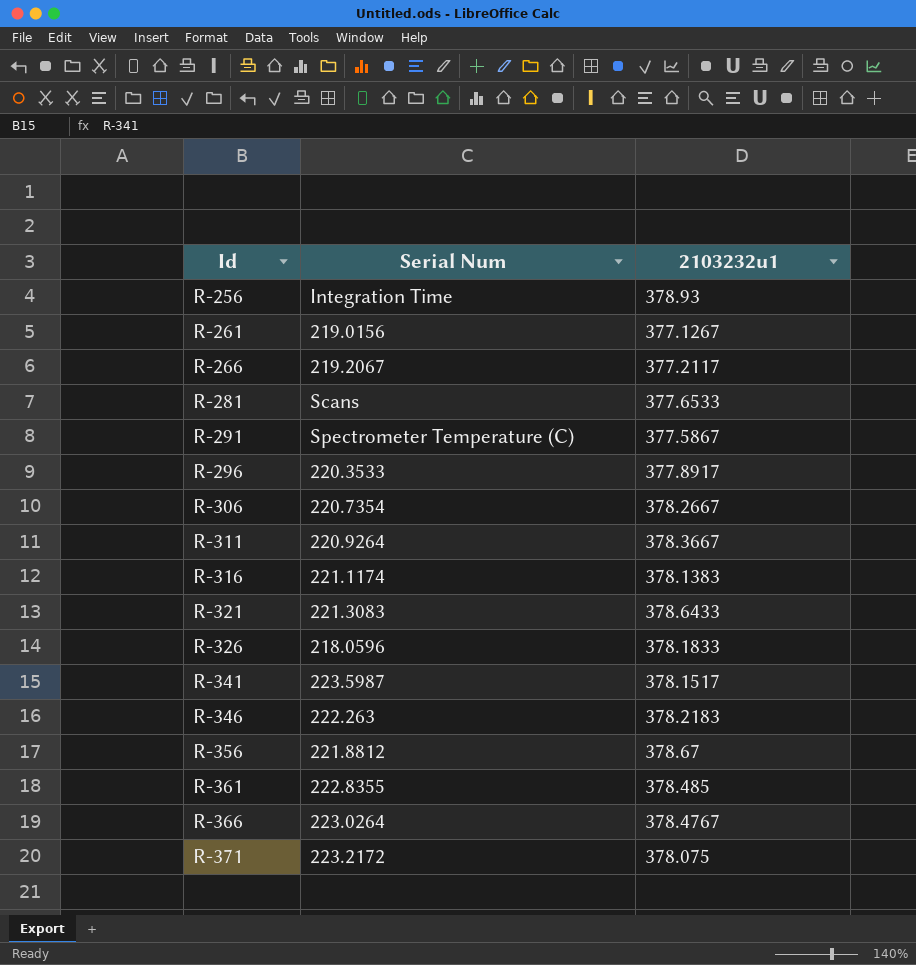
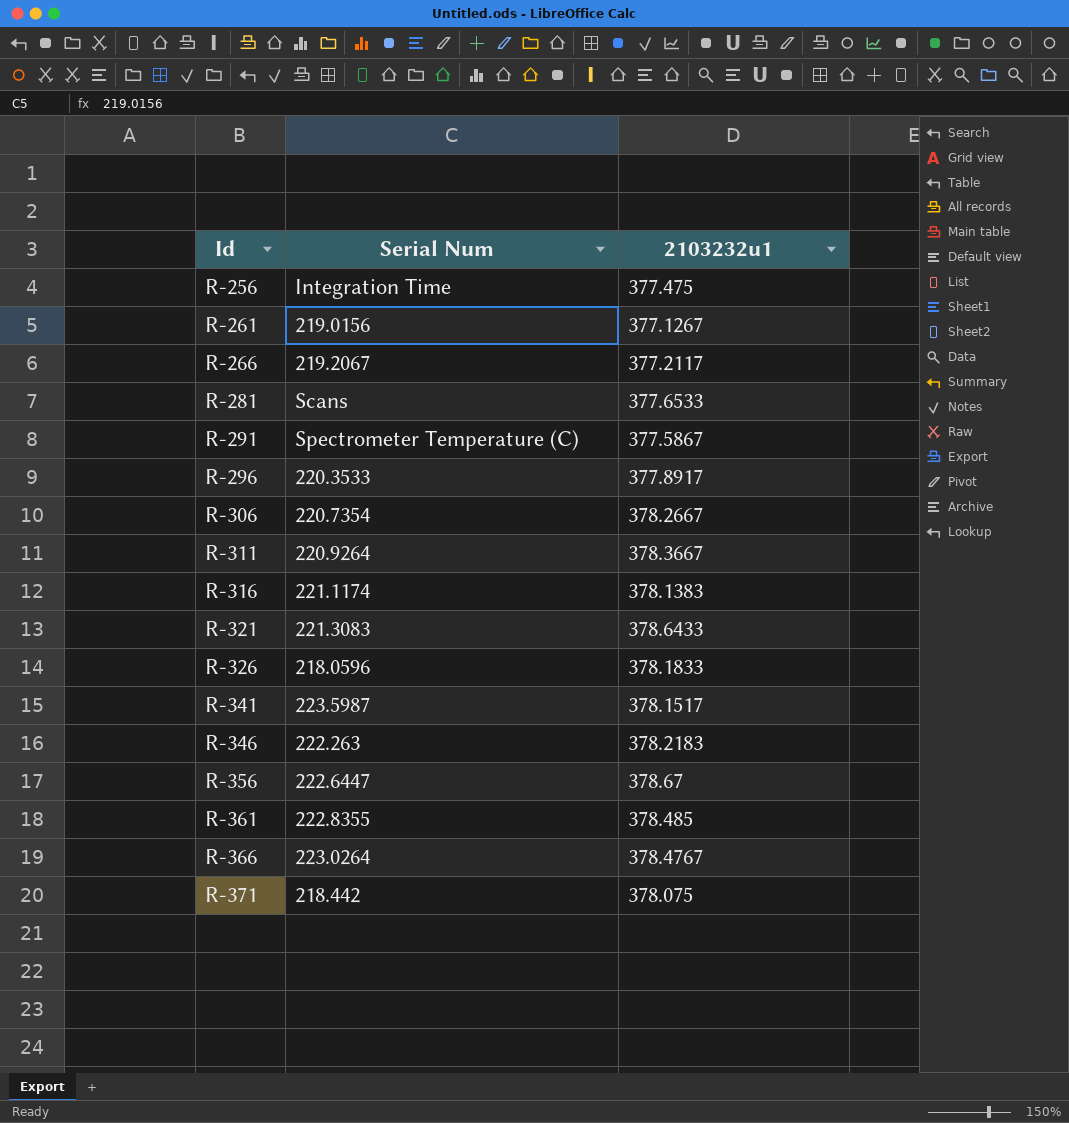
R-256 | 2103232u1: 378.93 -> 377.475
R-356 | Serial Num: 221.8812 -> 222.6447
R-371 | Serial Num: 223.2172 -> 218.442

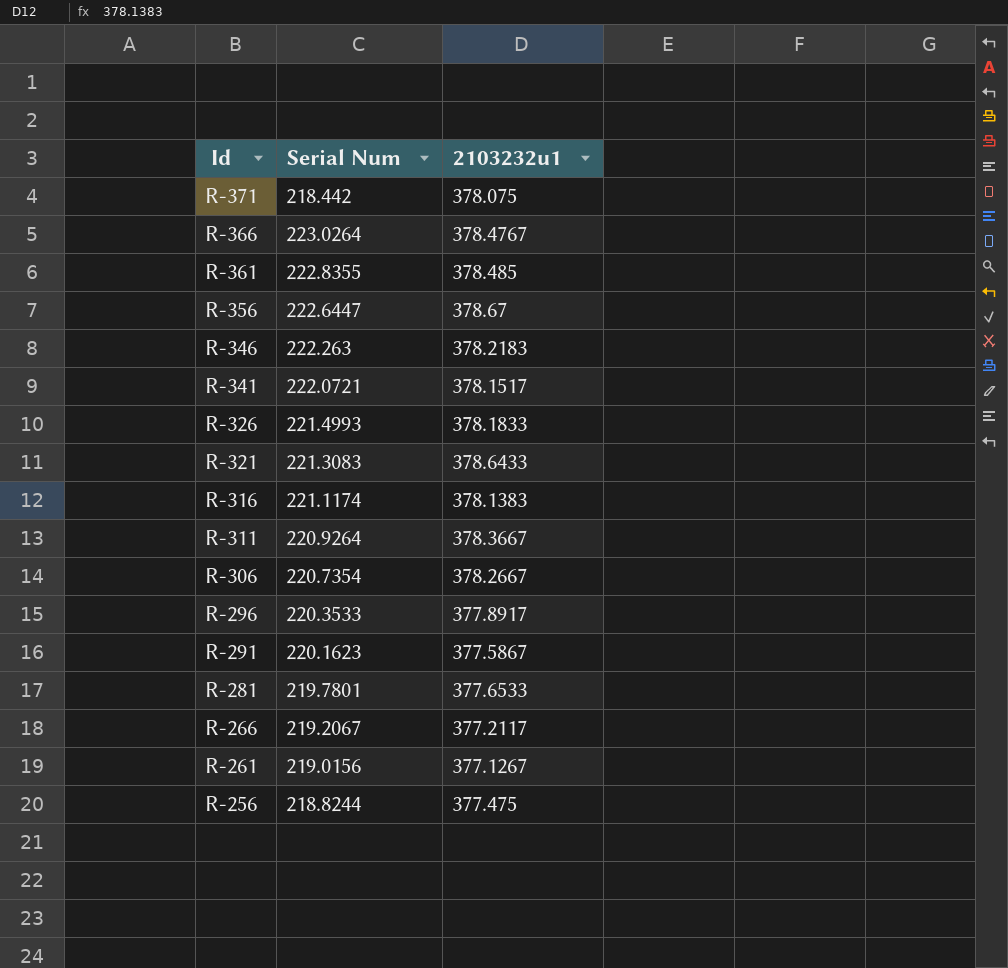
row order: Id ascending -> Id descending
R-341 | Serial Num: 223.5987 -> 222.0721
R-326 | Serial Num: 218.0596 -> 221.4993
R-291 | Serial Num: Spectrometer Temperature (C) -> 220.1623
R-281 | Serial Num: Scans -> 219.7801
R-256 | Serial Num: Integration Time -> 218.8244

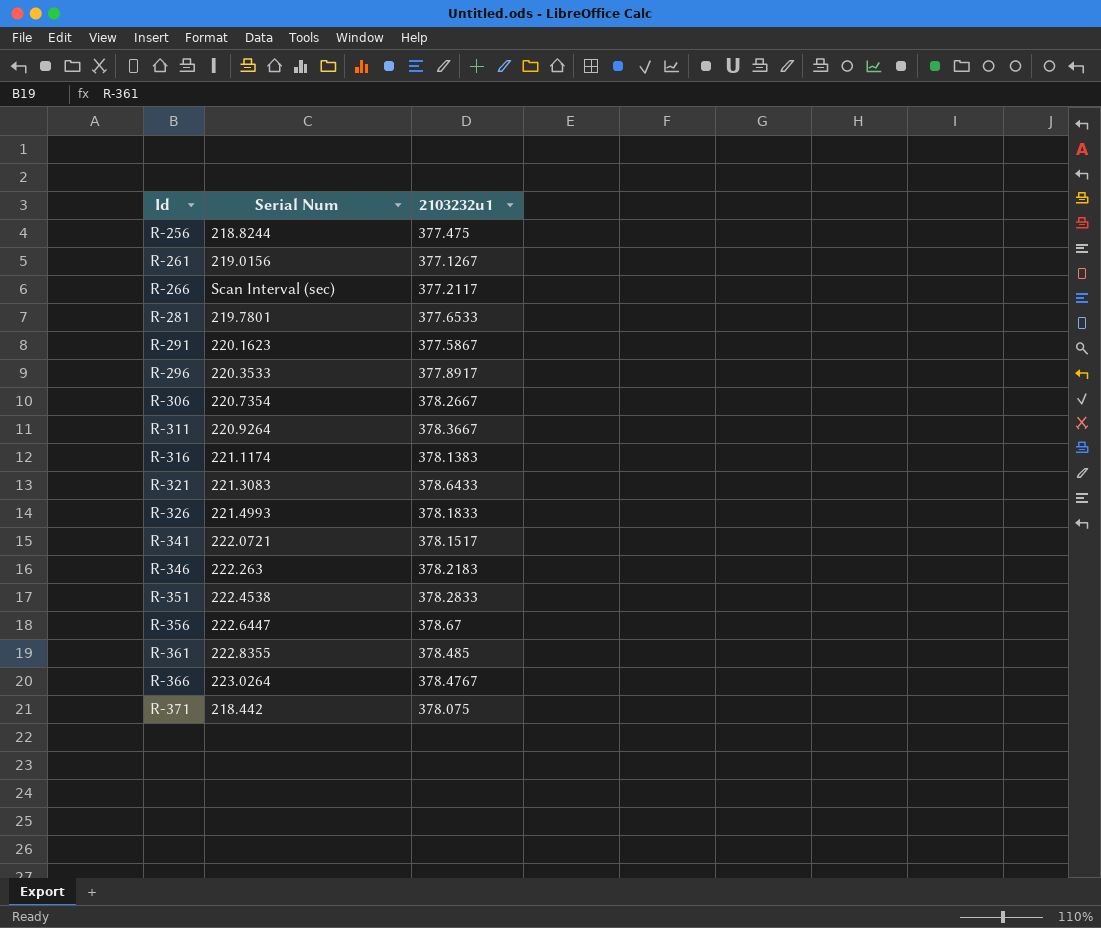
row order: Id descending -> Id ascending
R-266 | Serial Num: 219.2067 -> Scan Interval (sec)
row R-351: none -> 222.4538 | 378.2833

